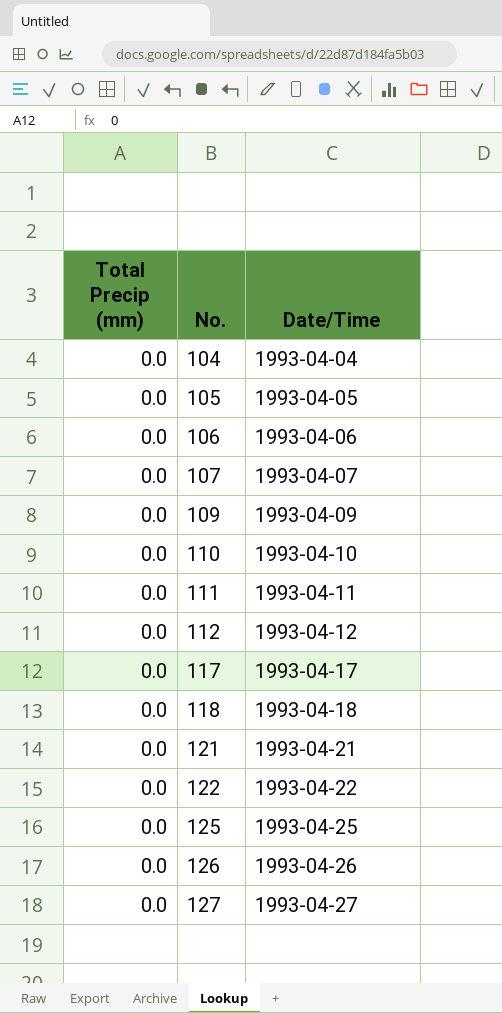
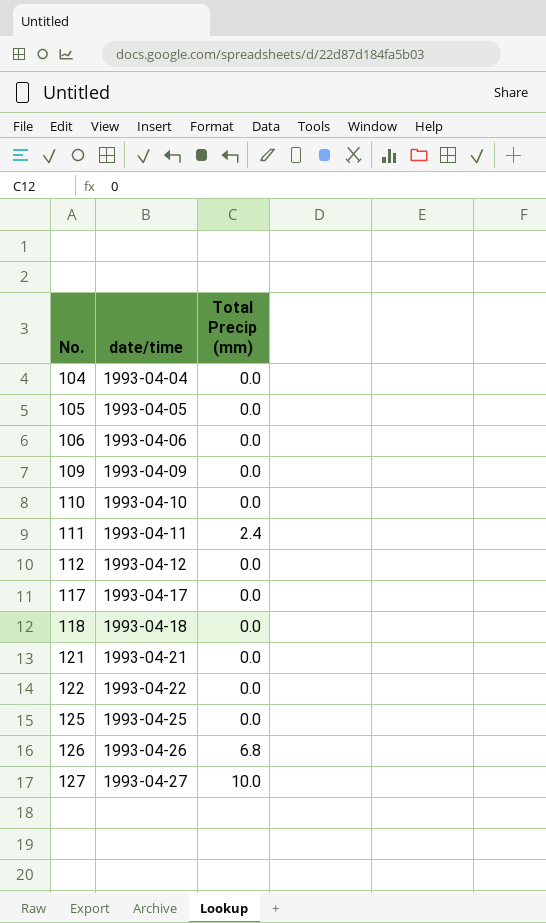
column name: Date/Time -> date/time
column Total Precip (mm) | position: 1 -> 3
row 107: 0.0 | 1993-04-07 -> none
111 | Total Precip (mm): 0.0 -> 2.4
126 | Total Precip (mm): 0.0 -> 6.8
127 | Total Precip (mm): 0.0 -> 10.0

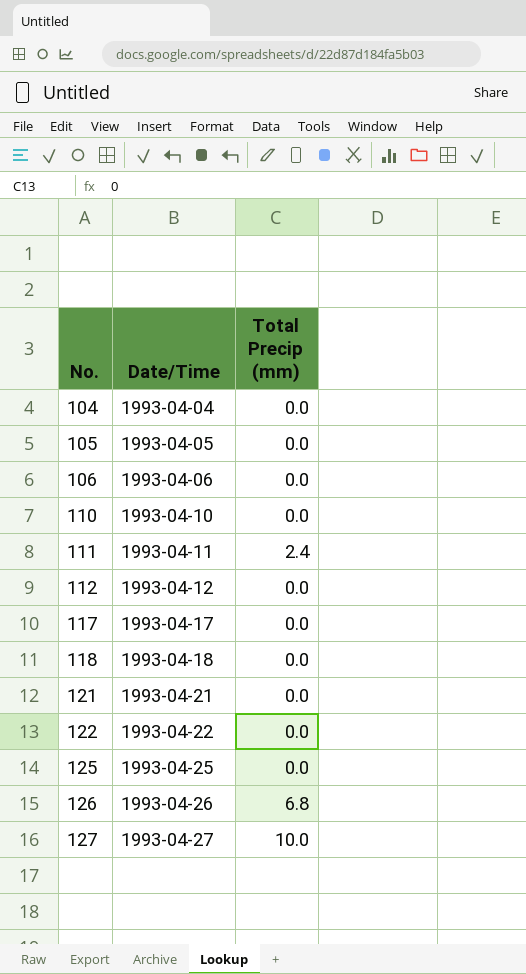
column name: date/time -> Date/Time
row 109: 1993-04-09 | 0.0 -> none

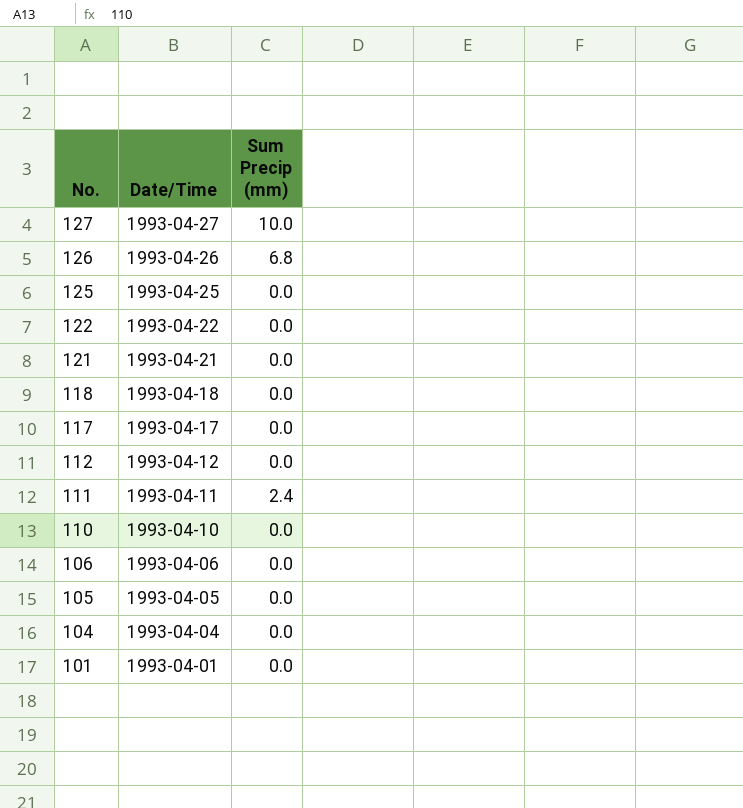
row order: No. ascending -> No. descending
column name: Total Precip (mm) -> Sum Precip (mm)
row 101: none -> 1993-04-01 | 0.0

